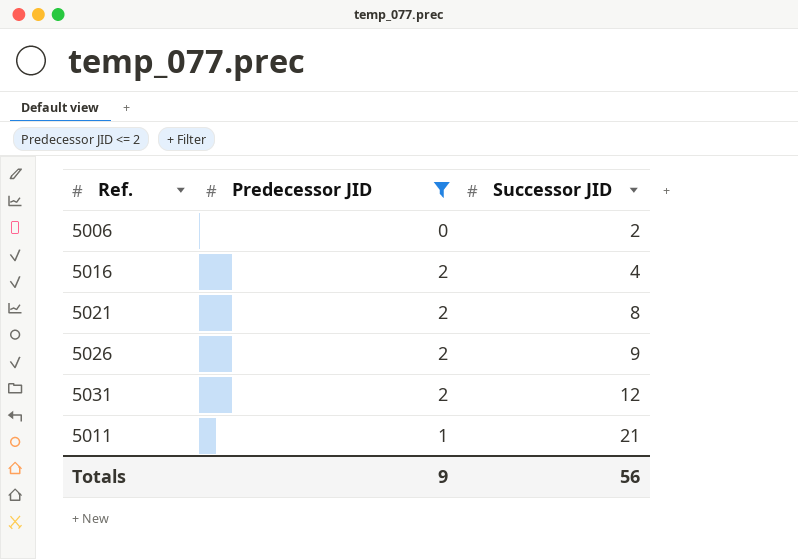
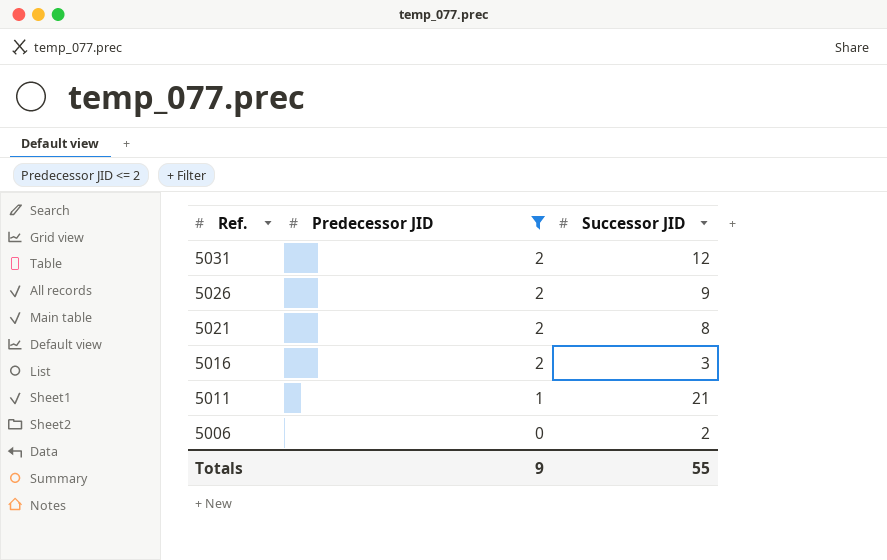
row order: Successor JID ascending -> Ref. descending
5016 | Successor JID: 4 -> 3
Totals | Successor JID: 56 -> 55

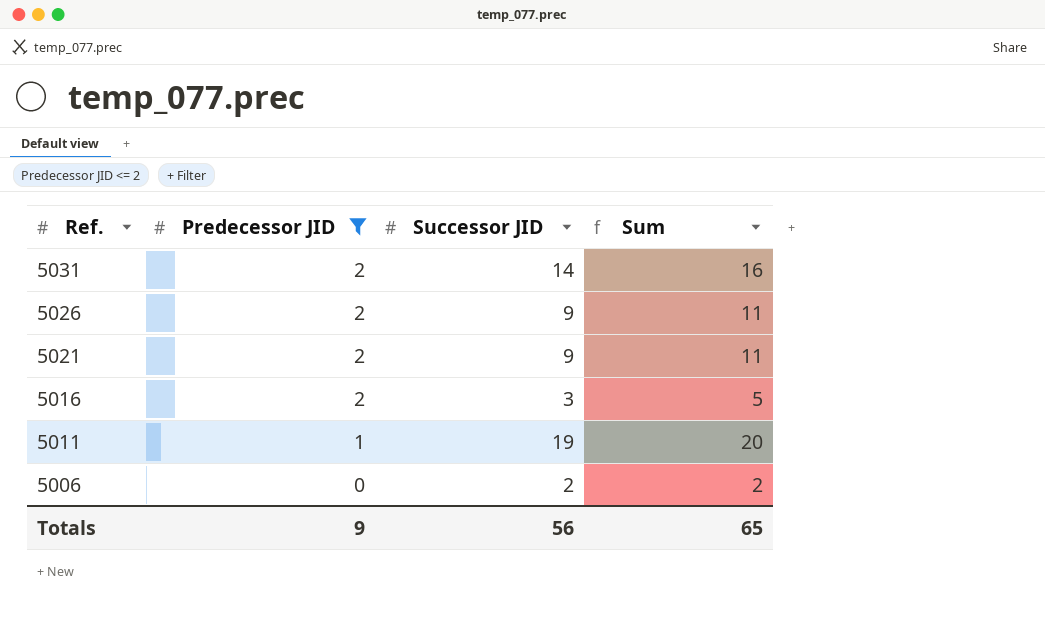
column Sum | formula: none -> [Predecessor JID] + [Successor JID]
5031 | Successor JID: 12 -> 14
5021 | Successor JID: 8 -> 9
5011 | Successor JID: 21 -> 19
Totals | Successor JID: 55 -> 56

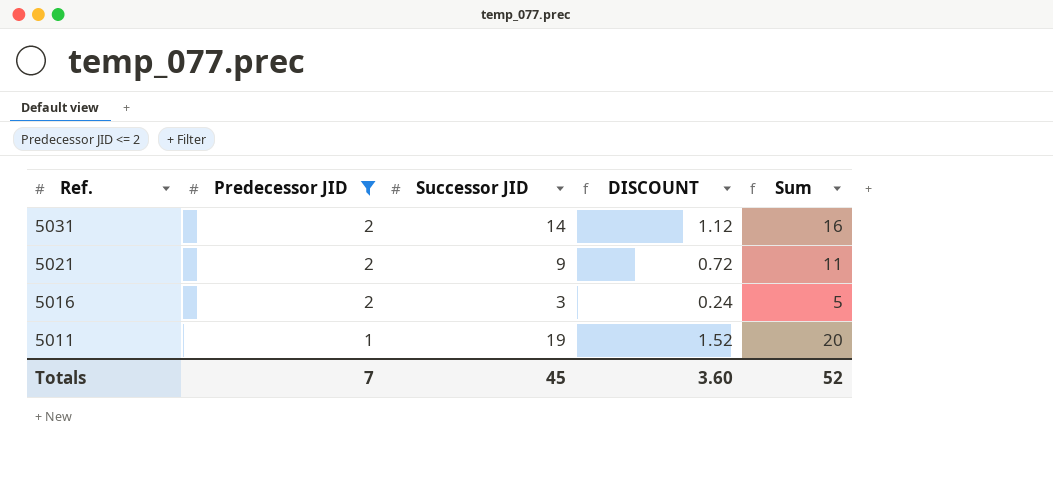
column DISCOUNT | formula: none -> [Successor JID] * 0.08
row 5026: 2 | 9 | 11 -> none
row 5006: 0 | 2 | 2 -> none
Totals | Predecessor JID: 9 -> 7
Totals | Successor JID: 56 -> 45
Totals | Sum: 65 -> 52

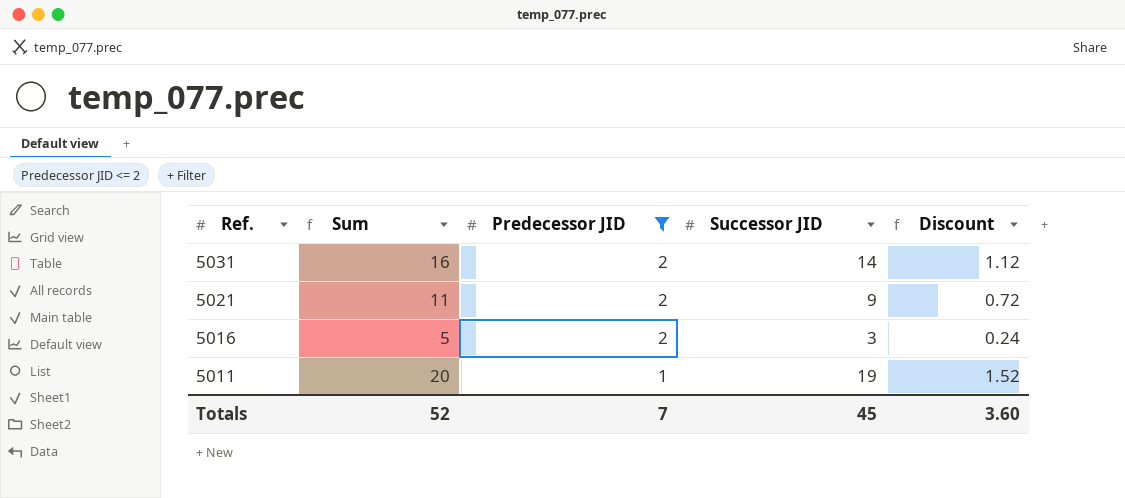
column Sum | position: 5 -> 2
column name: DISCOUNT -> Discount

